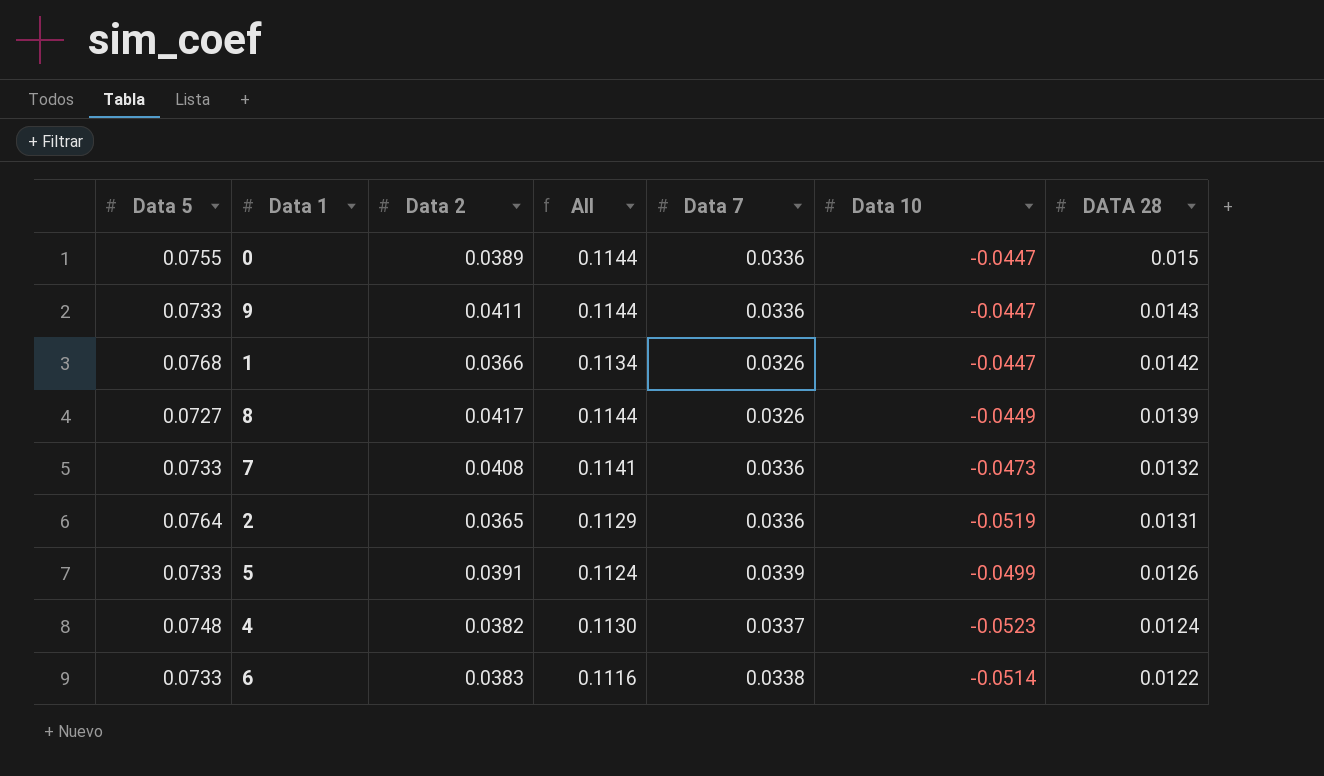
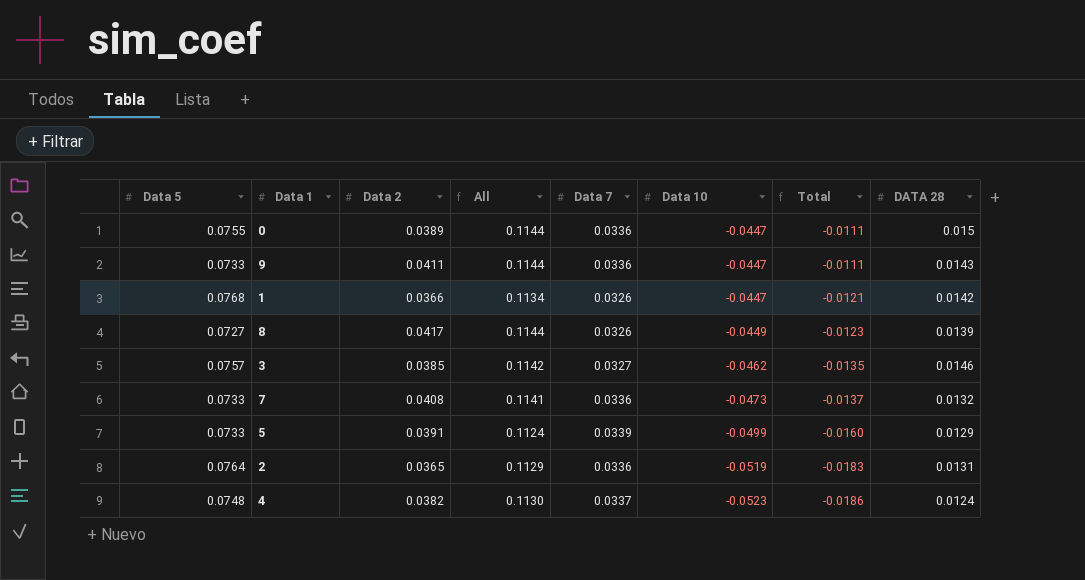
row order: DATA 28 descending -> Data 10 descending
column Total | formula: none -> [Data 7] + [Data 10]
row 6: 0.0733 | 0.0383 | 0.1116 | 0.0338 | -0.0514 | 0.0122 -> none
row 3: none -> 0.0757 | 0.0385 | 0.1142 | 0.0327 | -0.0462 | -0.0135 | 0.0146
5 | DATA 28: 0.0126 -> 0.0129

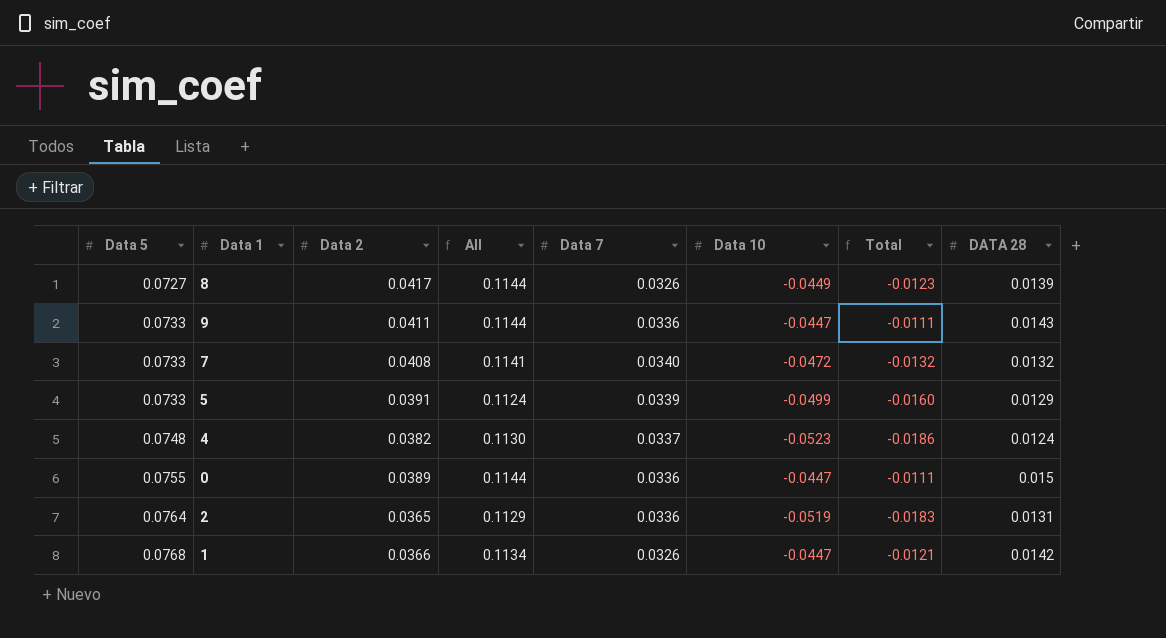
row order: Data 10 descending -> Data 5 ascending
row 3: 0.0757 | 0.0385 | 0.1142 | 0.0327 | -0.0462 | -0.0135 | 0.0146 -> none
7 | Data 7: 0.0336 -> 0.0340
7 | Data 10: -0.0473 -> -0.0472
7 | Total: -0.0137 -> -0.0132

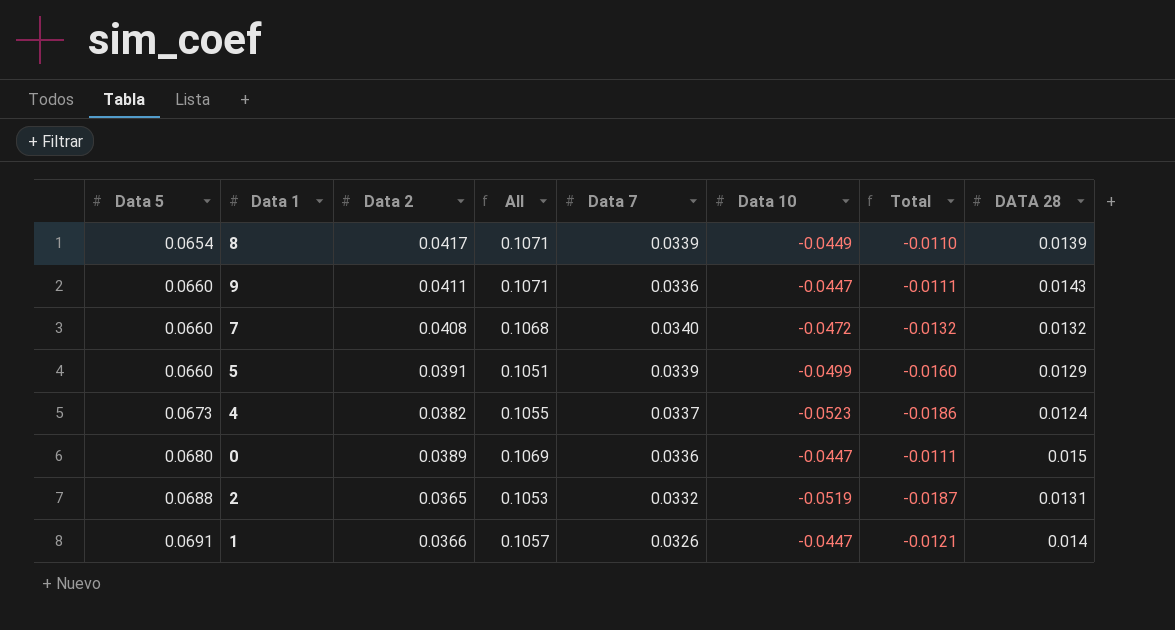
8 | Data 5: 0.0727 -> 0.0654
8 | All: 0.1144 -> 0.1071
8 | Data 7: 0.0326 -> 0.0339
8 | Total: -0.0123 -> -0.0110
9 | Data 5: 0.0733 -> 0.0660
9 | All: 0.1144 -> 0.1071
7 | Data 5: 0.0733 -> 0.0660
7 | All: 0.1141 -> 0.1068
5 | Data 5: 0.0733 -> 0.0660
5 | All: 0.1124 -> 0.1051
4 | Data 5: 0.0748 -> 0.0673
4 | All: 0.1130 -> 0.1055
0 | Data 5: 0.0755 -> 0.0680
0 | All: 0.1144 -> 0.1069
2 | Data 5: 0.0764 -> 0.0688
2 | All: 0.1129 -> 0.1053
2 | Data 7: 0.0336 -> 0.0332
2 | Total: -0.0183 -> -0.0187
1 | Data 5: 0.0768 -> 0.0691
1 | All: 0.1134 -> 0.1057
1 | DATA 28: 0.0142 -> 0.014

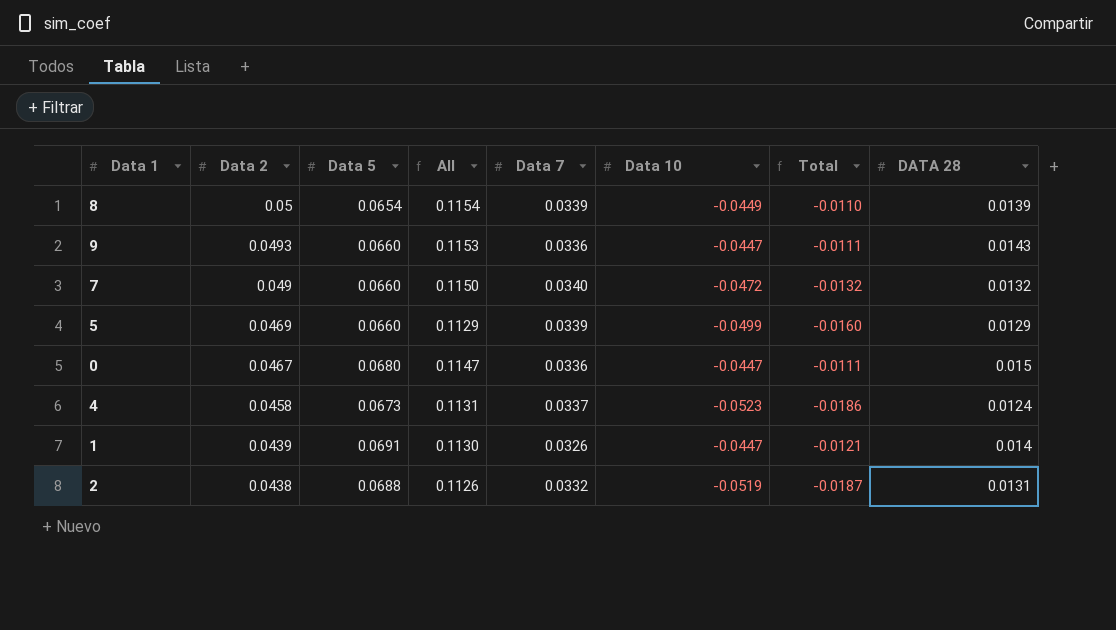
row order: Data 5 ascending -> Data 2 descending
column Data 5 | position: 1 -> 3
8 | Data 2: 0.0417 -> 0.05
8 | All: 0.1071 -> 0.1154
9 | Data 2: 0.0411 -> 0.0493
9 | All: 0.1071 -> 0.1153
7 | Data 2: 0.0408 -> 0.049
7 | All: 0.1068 -> 0.1150
5 | Data 2: 0.0391 -> 0.0469
5 | All: 0.1051 -> 0.1129
0 | Data 2: 0.0389 -> 0.0467
0 | All: 0.1069 -> 0.1147
4 | Data 2: 0.0382 -> 0.0458
4 | All: 0.1055 -> 0.1131
1 | Data 2: 0.0366 -> 0.0439
1 | All: 0.1057 -> 0.1130
2 | Data 2: 0.0365 -> 0.0438
2 | All: 0.1053 -> 0.1126

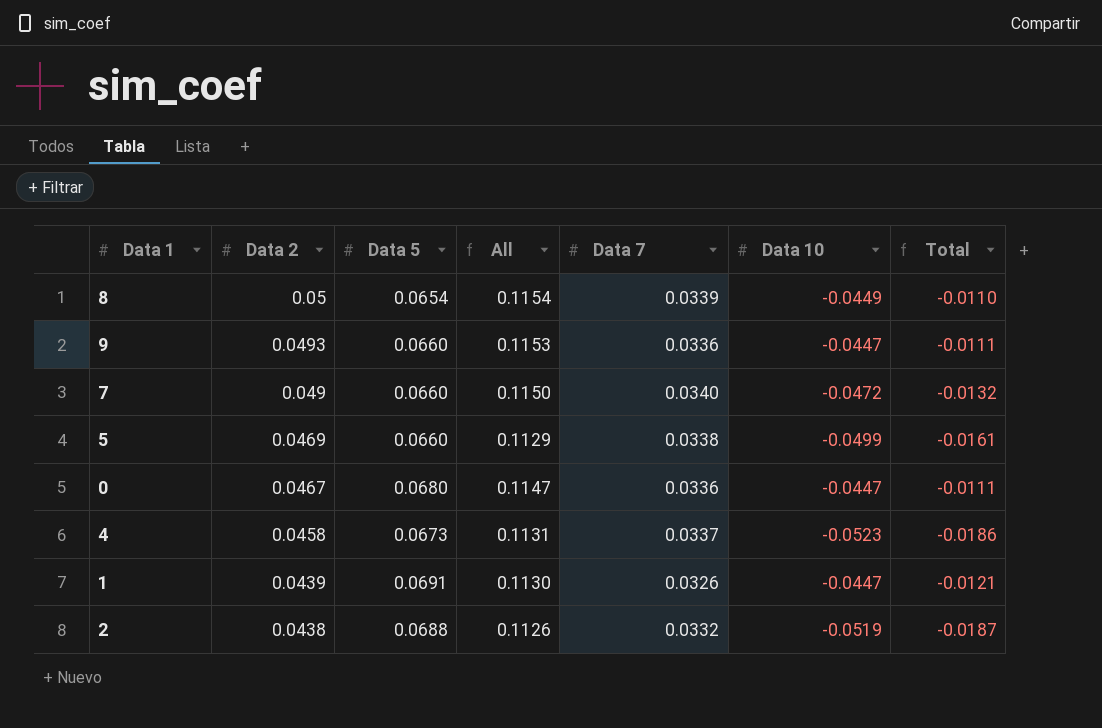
column DATA 28 | position: 8 -> none
5 | Data 7: 0.0339 -> 0.0338
5 | Total: -0.0160 -> -0.0161

